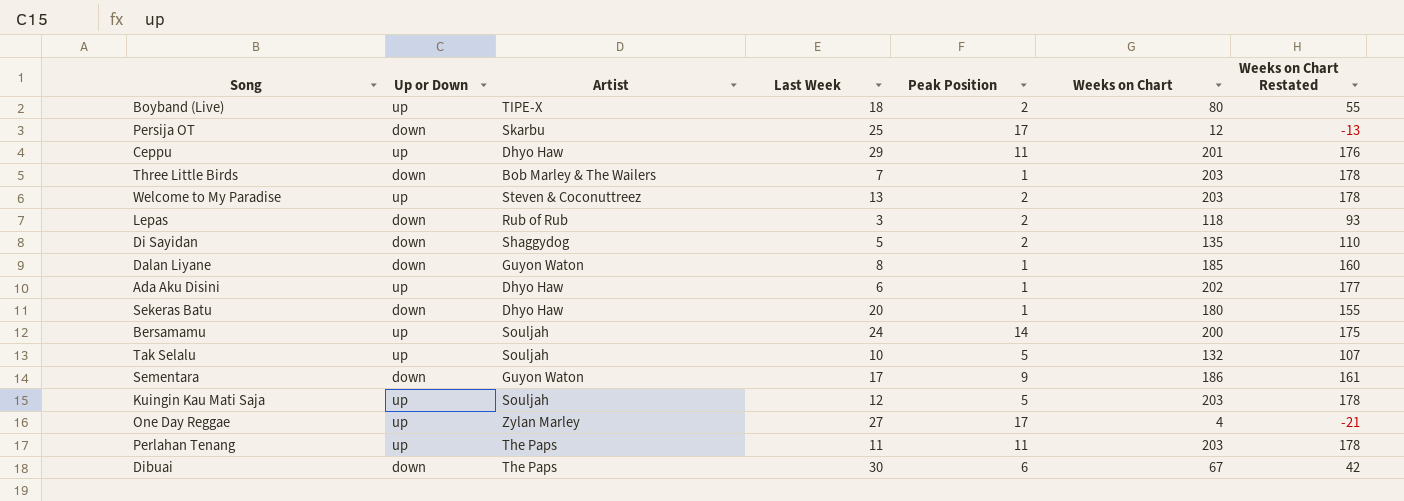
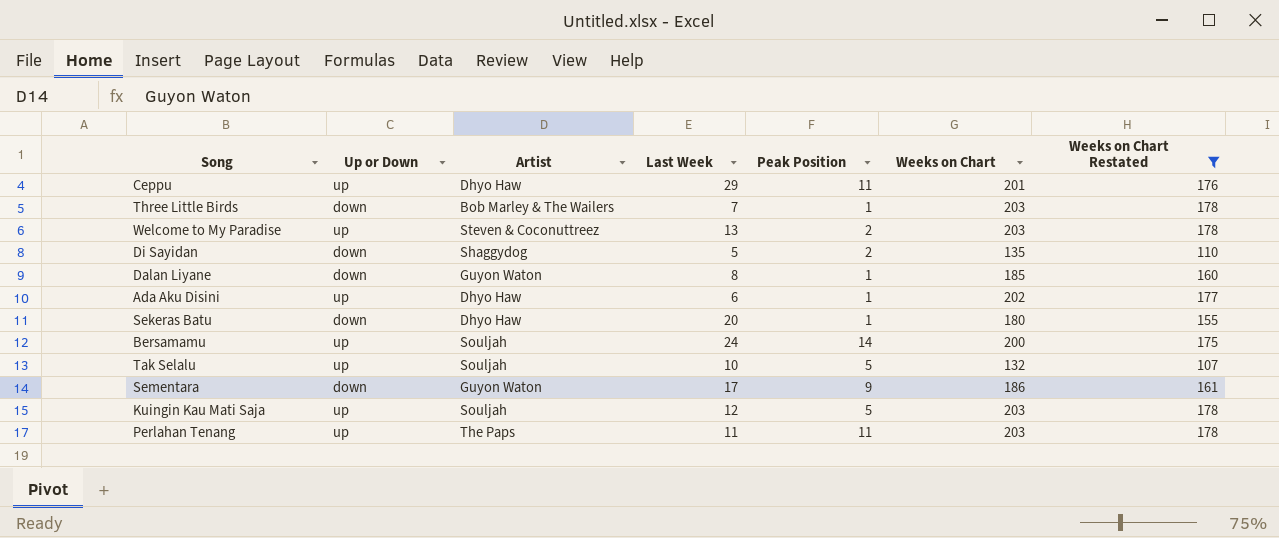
filter: none -> Weeks on Chart Restated >= 107

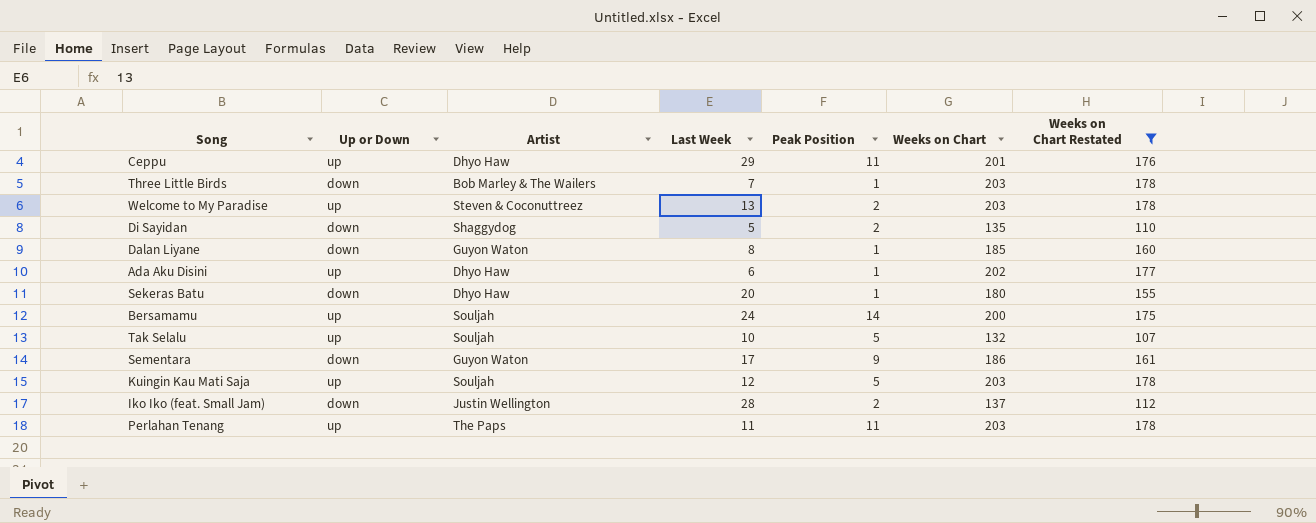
row Iko Iko (feat. Small Jam): none -> down | Justin Wellington | 28 | 2 | 137 | 112

